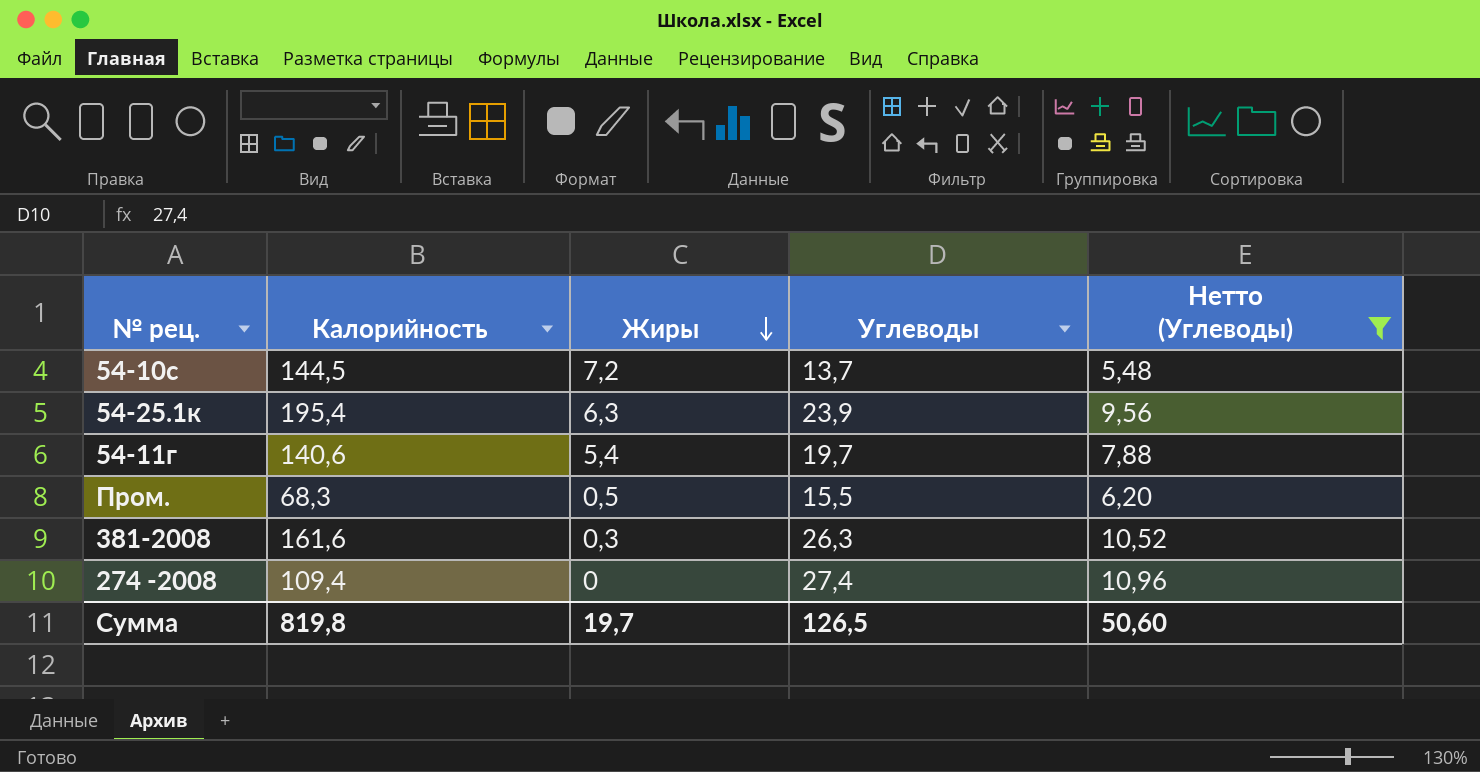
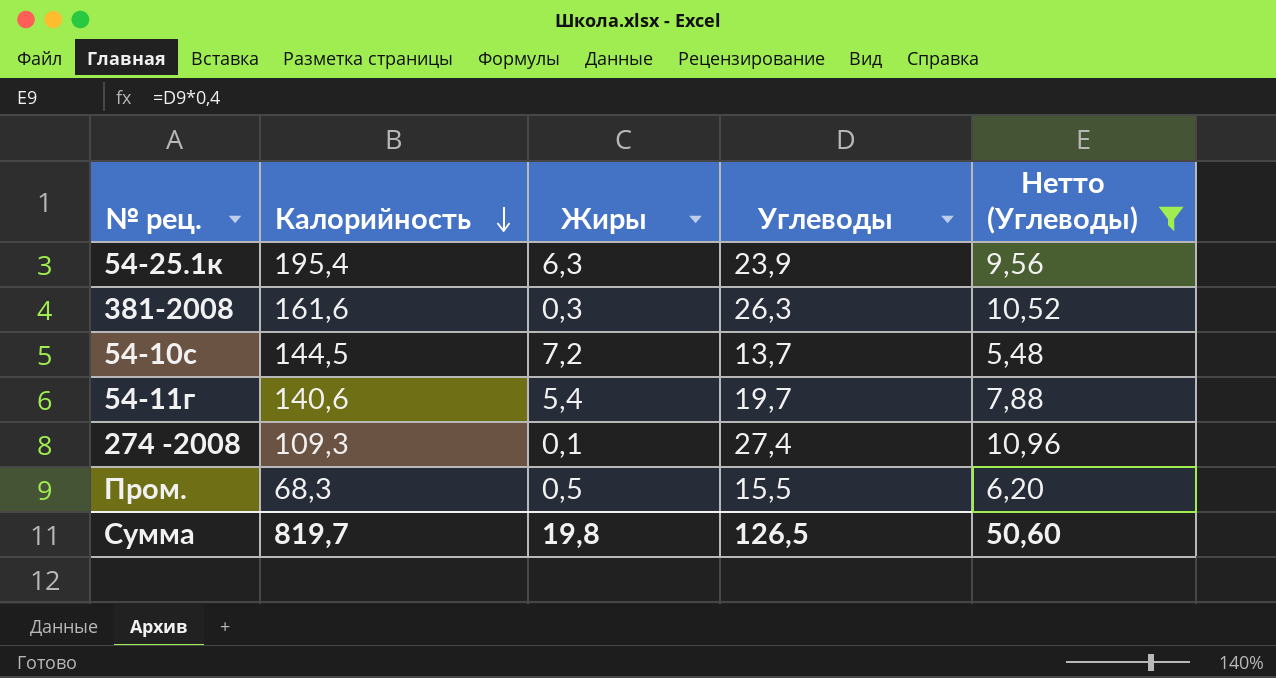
row order: Жиры descending -> Калорийность descending
274 -2008 | Калорийность: 109,4 -> 109,3
274 -2008 | Жиры: 0 -> 0,1
Сумма | Калорийность: 819,8 -> 819,7
Сумма | Жиры: 19,7 -> 19,8

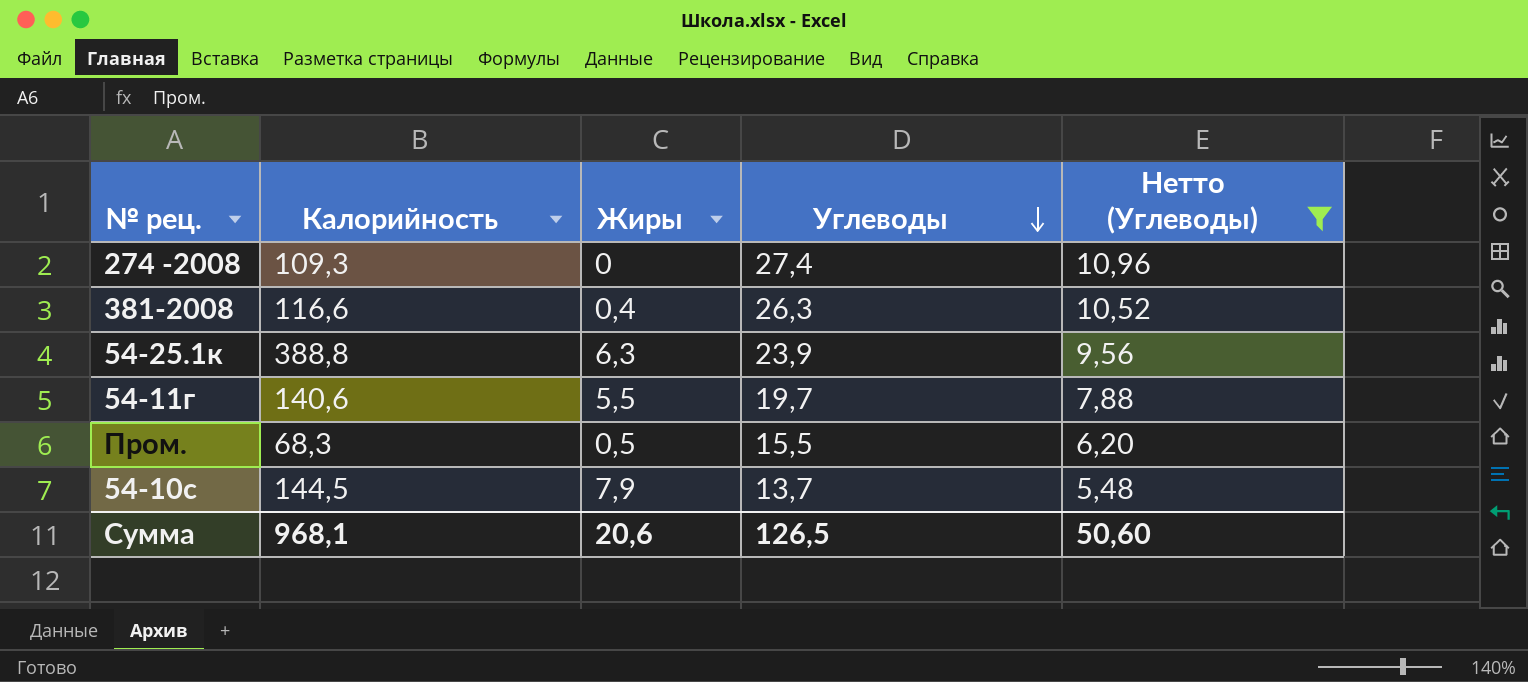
row order: Калорийность descending -> Углеводы descending
274 -2008 | Жиры: 0,1 -> 0
381-2008 | Калорийность: 161,6 -> 116,6
381-2008 | Жиры: 0,3 -> 0,4
54-25.1к | Калорийность: 195,4 -> 388,8
54-11г | Жиры: 5,4 -> 5,5
54-10с | Жиры: 7,2 -> 7,9
Сумма | Калорийность: 819,7 -> 968,1
Сумма | Жиры: 19,8 -> 20,6

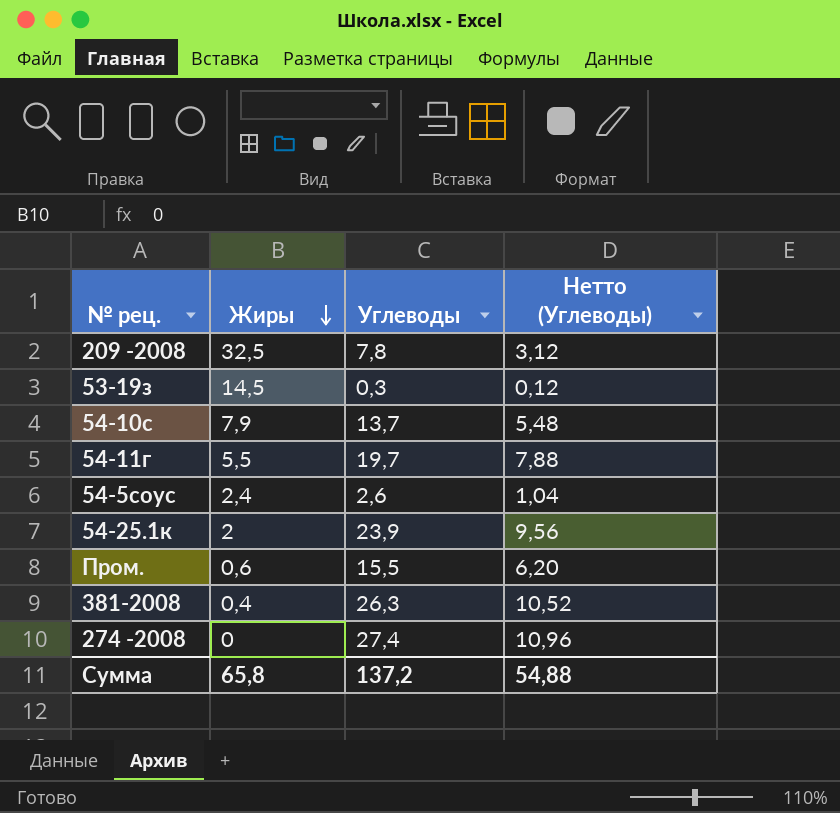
filter: Нетто (Углеводы) >= 5,48 -> none
row order: Углеводы descending -> Жиры descending
column Калорийность | position: 2 -> none
54-25.1к | Жиры: 6,3 -> 2
Пром. | Жиры: 0,5 -> 0,6
Сумма | Жиры: 20,6 -> 65,8
Сумма | Углеводы: 126,5 -> 137,2
Сумма | Нетто (Углеводы): 50,60 -> 54,88

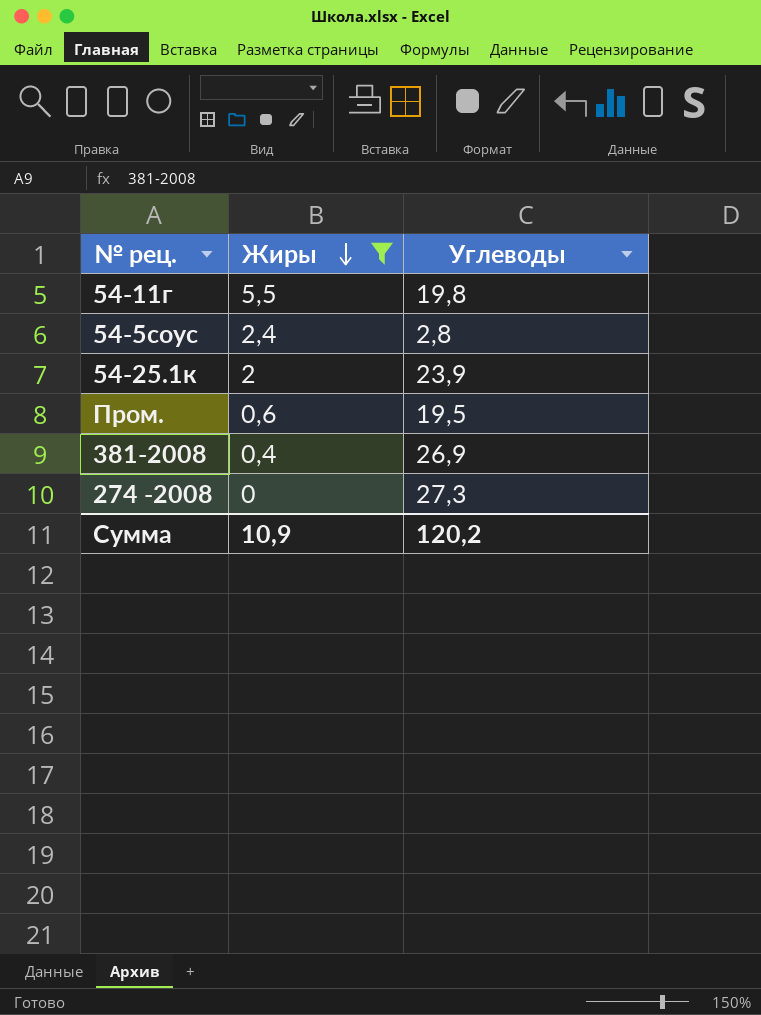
filter: none -> Жиры <= 5,5
column Нетто (Углеводы) | formula: [Углеводы] * 0,4 -> none
54-11г | Углеводы: 19,7 -> 19,8
54-5соус | Углеводы: 2,6 -> 2,8
Пром. | Углеводы: 15,5 -> 19,5
381-2008 | Углеводы: 26,3 -> 26,9
274 -2008 | Углеводы: 27,4 -> 27,3
Сумма | Жиры: 65,8 -> 10,9
Сумма | Углеводы: 137,2 -> 120,2

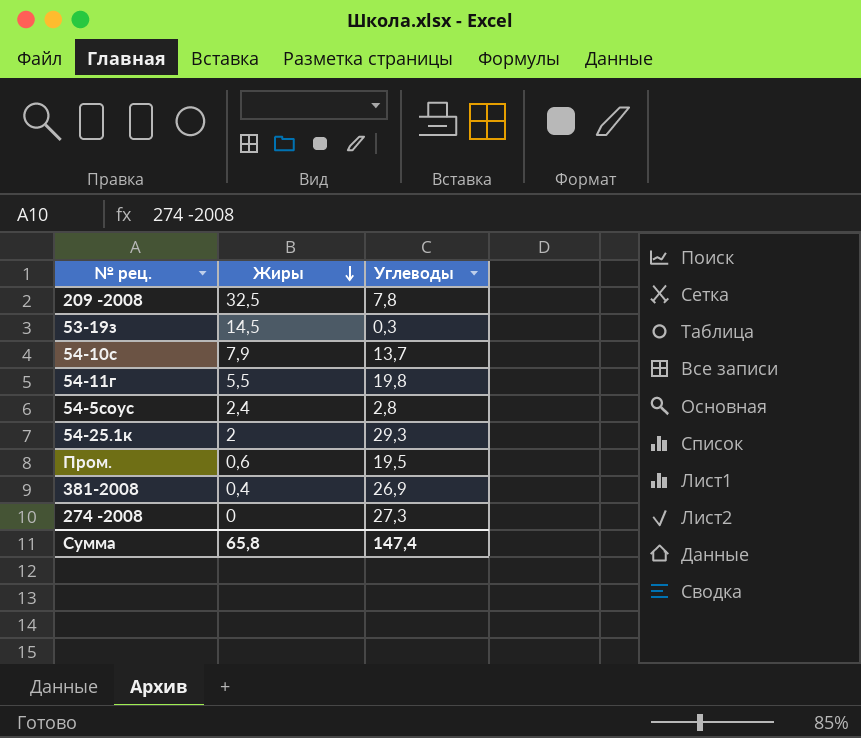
filter: Жиры <= 5,5 -> none
54-25.1к | Углеводы: 23,9 -> 29,3
Сумма | Жиры: 10,9 -> 65,8
Сумма | Углеводы: 120,2 -> 147,4

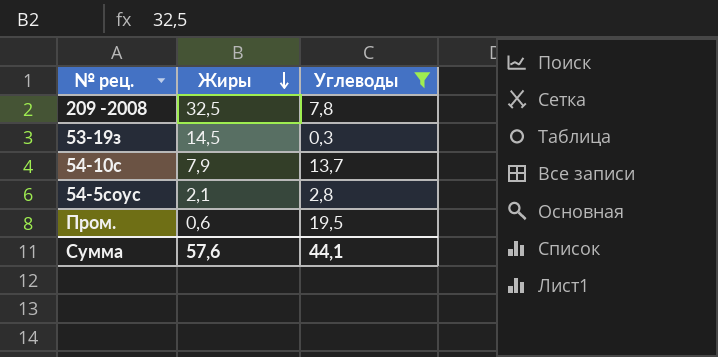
filter: none -> Углеводы <= 19,5
54-5соус | Жиры: 2,4 -> 2,1
Сумма | Жиры: 65,8 -> 57,6
Сумма | Углеводы: 147,4 -> 44,1

